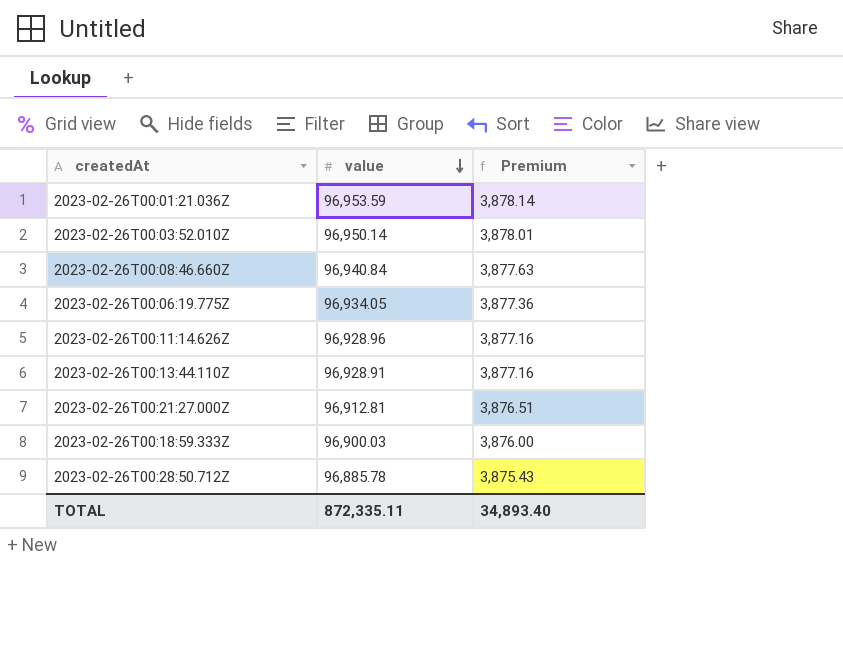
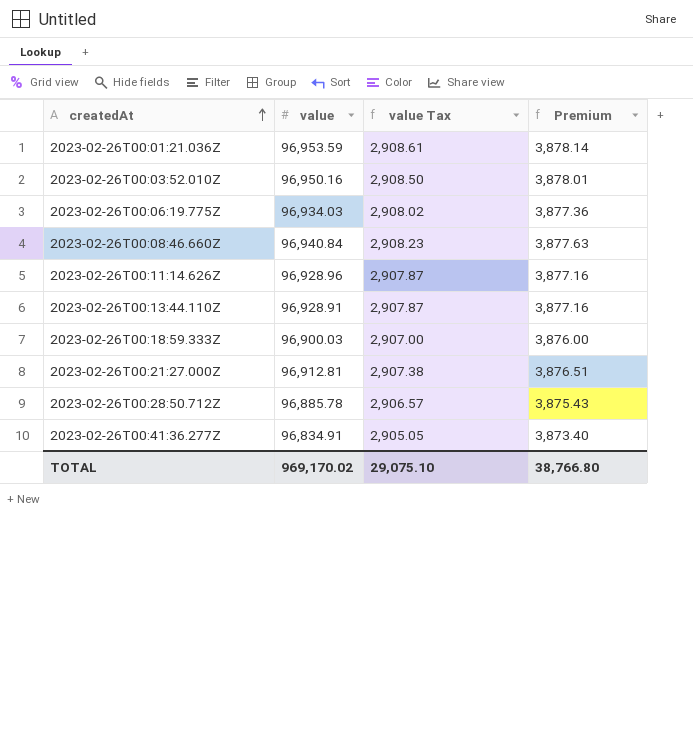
row order: value descending -> createdAt ascending
column value Tax | formula: none -> [value] * 0.03
2023-02-26T00:03:52.010Z | value: 96,950.14 -> 96,950.16
2023-02-26T00:06:19.775Z | value: 96,934.05 -> 96,934.03
row 2023-02-26T00:41:36.277Z: none -> 96,834.91 | 2,905.05 | 3,873.40
TOTAL | value: 872,335.11 -> 969,170.02
TOTAL | Premium: 34,893.40 -> 38,766.80

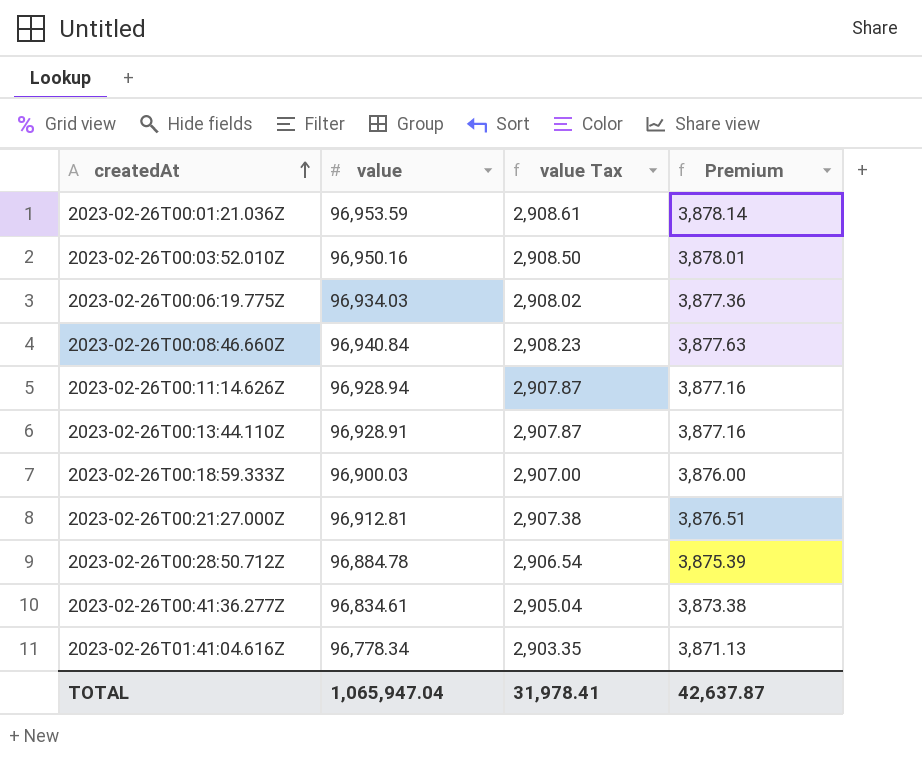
2023-02-26T00:11:14.626Z | value: 96,928.96 -> 96,928.94
2023-02-26T00:28:50.712Z | value: 96,885.78 -> 96,884.78
2023-02-26T00:28:50.712Z | value Tax: 2,906.57 -> 2,906.54
2023-02-26T00:28:50.712Z | Premium: 3,875.43 -> 3,875.39
2023-02-26T00:41:36.277Z | value: 96,834.91 -> 96,834.61
2023-02-26T00:41:36.277Z | value Tax: 2,905.05 -> 2,905.04
2023-02-26T00:41:36.277Z | Premium: 3,873.40 -> 3,873.38
row 2023-02-26T01:41:04.616Z: none -> 96,778.34 | 2,903.35 | 3,871.13
TOTAL | value: 969,170.02 -> 1,065,947.04
TOTAL | value Tax: 29,075.10 -> 31,978.41
TOTAL | Premium: 38,766.80 -> 42,637.87

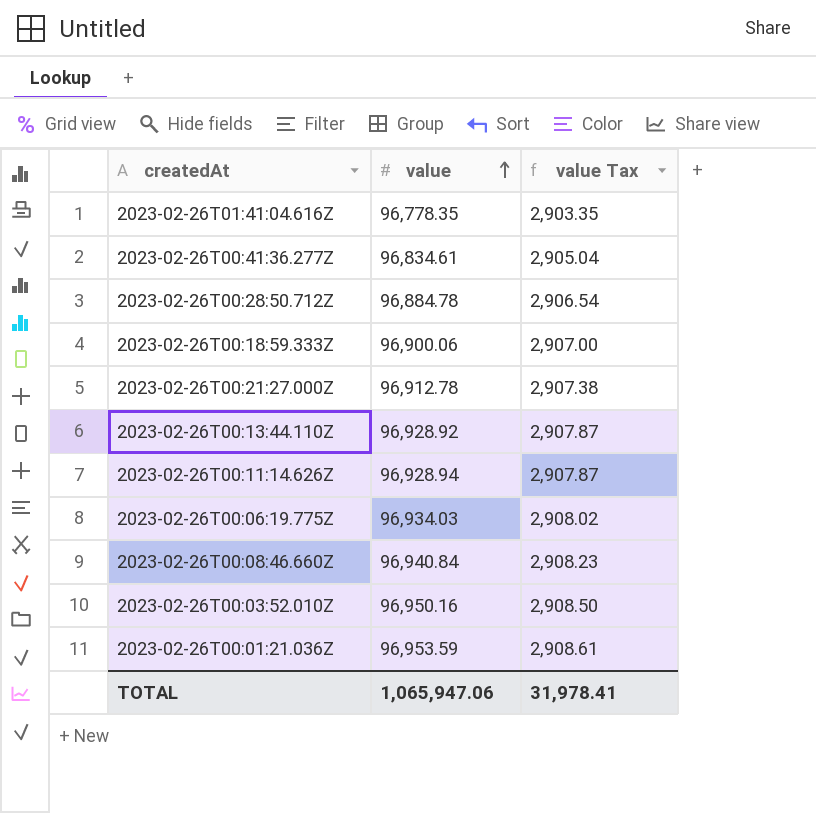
row order: createdAt ascending -> value ascending
column Premium | formula: [value] * 0.04 -> none
2023-02-26T01:41:04.616Z | value: 96,778.34 -> 96,778.35
2023-02-26T00:18:59.333Z | value: 96,900.03 -> 96,900.06
2023-02-26T00:21:27.000Z | value: 96,912.81 -> 96,912.78
2023-02-26T00:13:44.110Z | value: 96,928.91 -> 96,928.92
TOTAL | value: 1,065,947.04 -> 1,065,947.06

